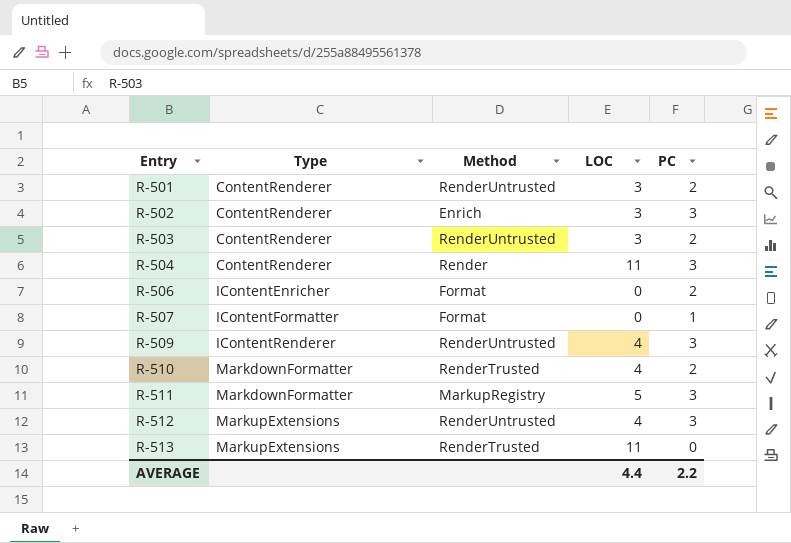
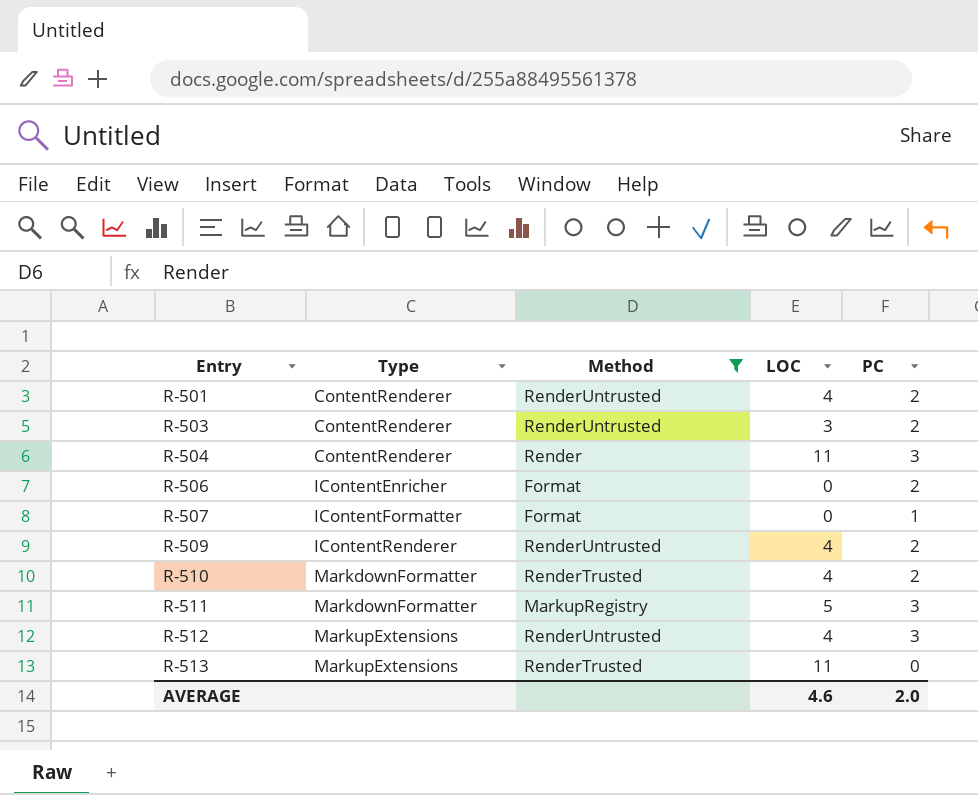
filter: none -> Method != Enrich
R-501 | LOC: 3 -> 4
R-509 | PC: 3 -> 2
AVERAGE | LOC: 4.4 -> 4.6
AVERAGE | PC: 2.2 -> 2.0

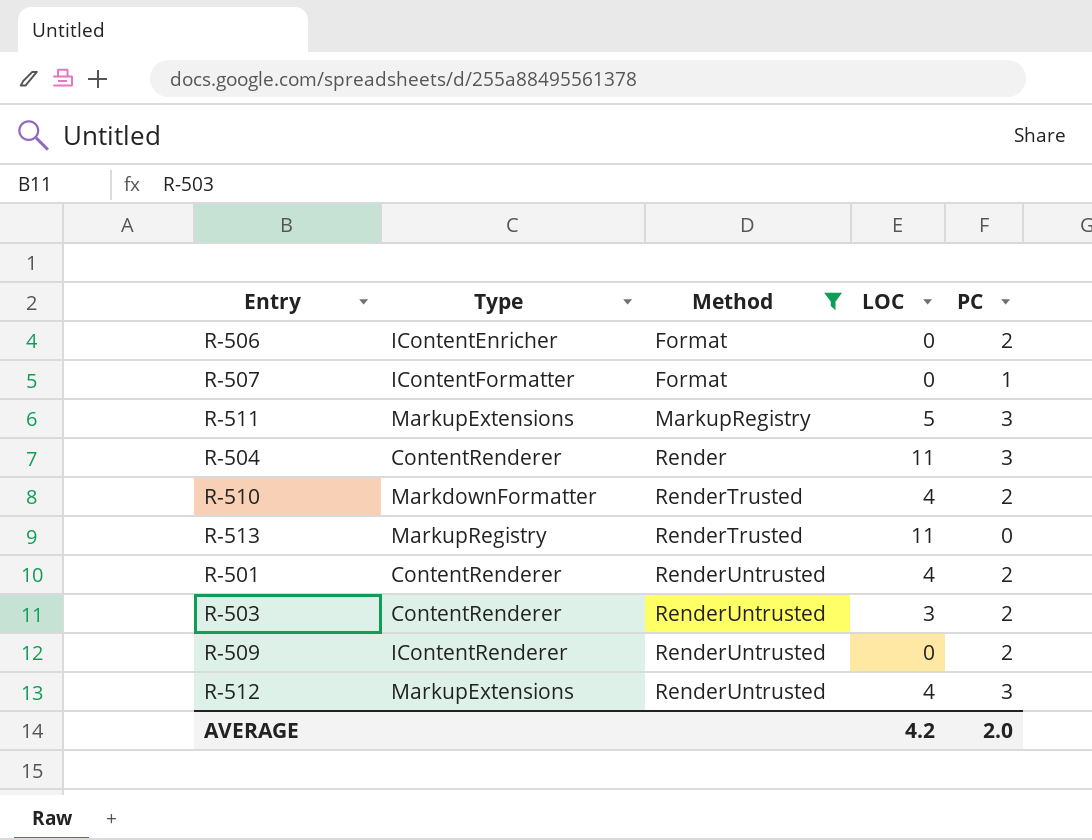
row order: Entry ascending -> Method ascending
R-511 | Type: MarkdownFormatter -> MarkupExtensions
R-513 | Type: MarkupExtensions -> MarkupRegistry
R-509 | LOC: 4 -> 0
AVERAGE | LOC: 4.6 -> 4.2

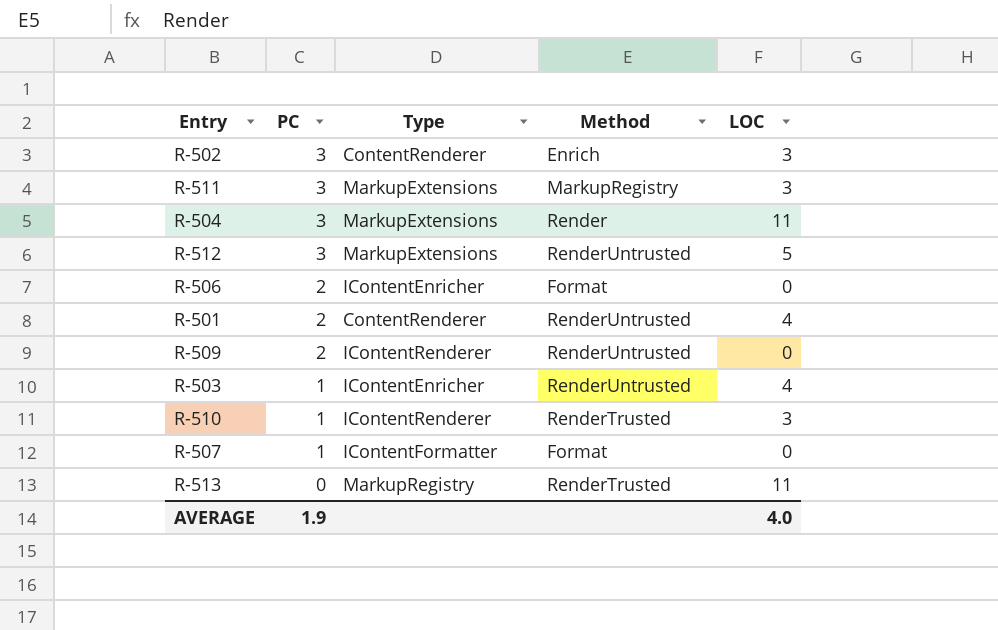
filter: Method != Enrich -> none
row order: Method ascending -> PC descending
column PC | position: 5 -> 2
R-511 | LOC: 5 -> 3
R-504 | Type: ContentRenderer -> MarkupExtensions
R-512 | LOC: 4 -> 5
R-503 | PC: 2 -> 1
R-503 | Type: ContentRenderer -> IContentEnricher
R-503 | LOC: 3 -> 4
R-510 | PC: 2 -> 1
R-510 | Type: MarkdownFormatter -> IContentRenderer
R-510 | LOC: 4 -> 3
AVERAGE | PC: 2.0 -> 1.9
AVERAGE | LOC: 4.2 -> 4.0

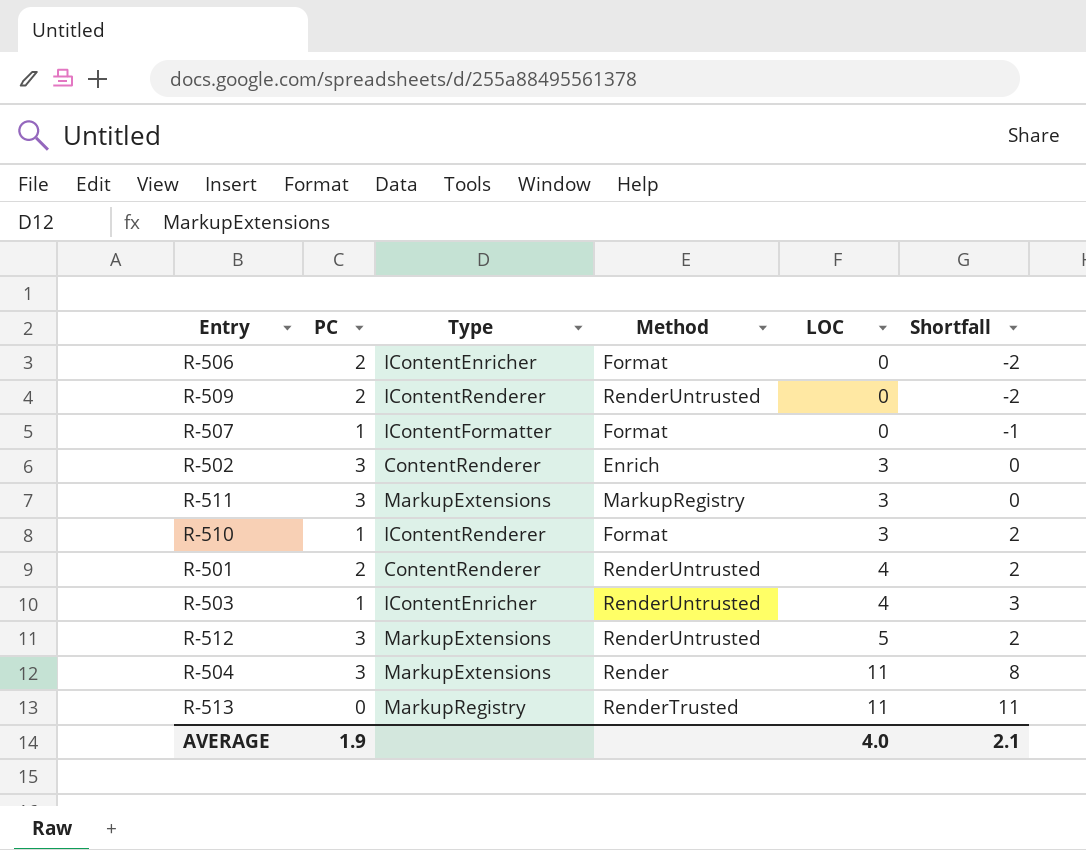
row order: PC descending -> LOC ascending
column Shortfall | formula: none -> [LOC] - [PC]
R-510 | Method: RenderTrusted -> Format

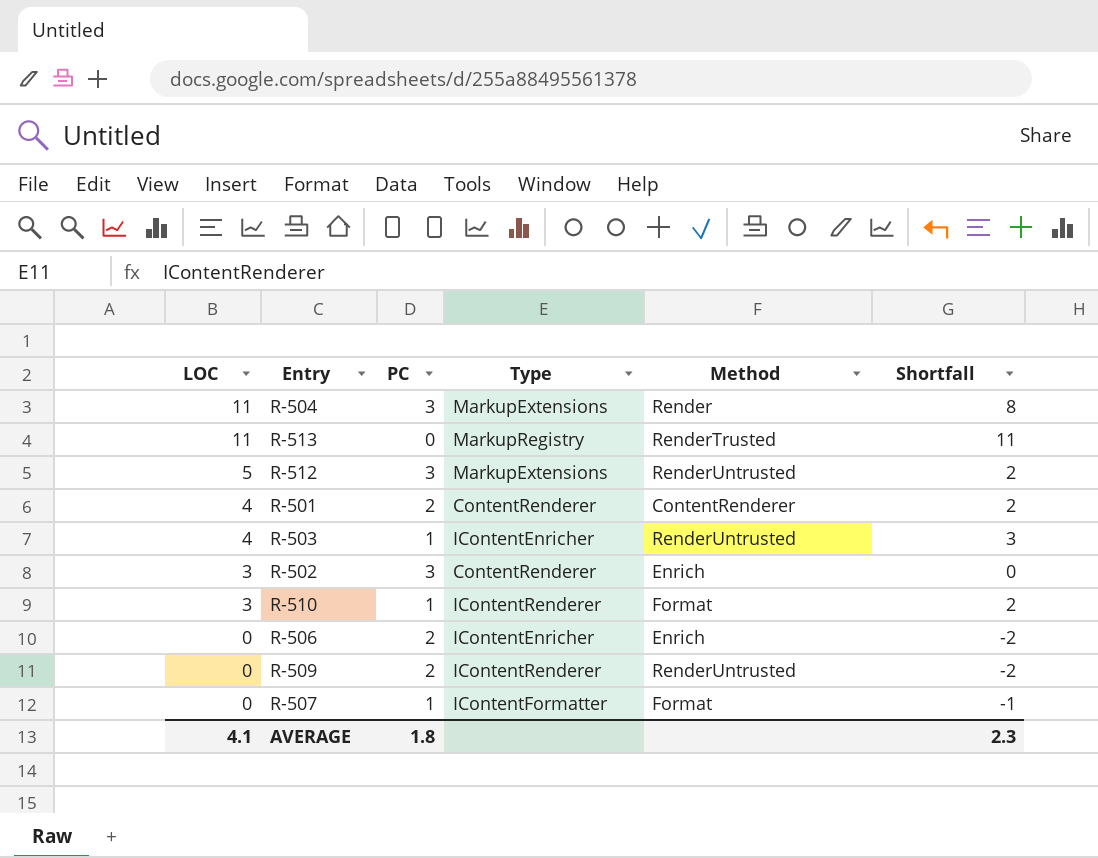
row order: LOC ascending -> LOC descending
column LOC | position: 5 -> 1
row R-511: 3 | MarkupExtensions | MarkupRegistry | 3 | 0 -> none
R-501 | Method: RenderUntrusted -> ContentRenderer
R-506 | Method: Format -> Enrich
AVERAGE | LOC: 4.0 -> 4.1
AVERAGE | PC: 1.9 -> 1.8
AVERAGE | Shortfall: 2.1 -> 2.3

